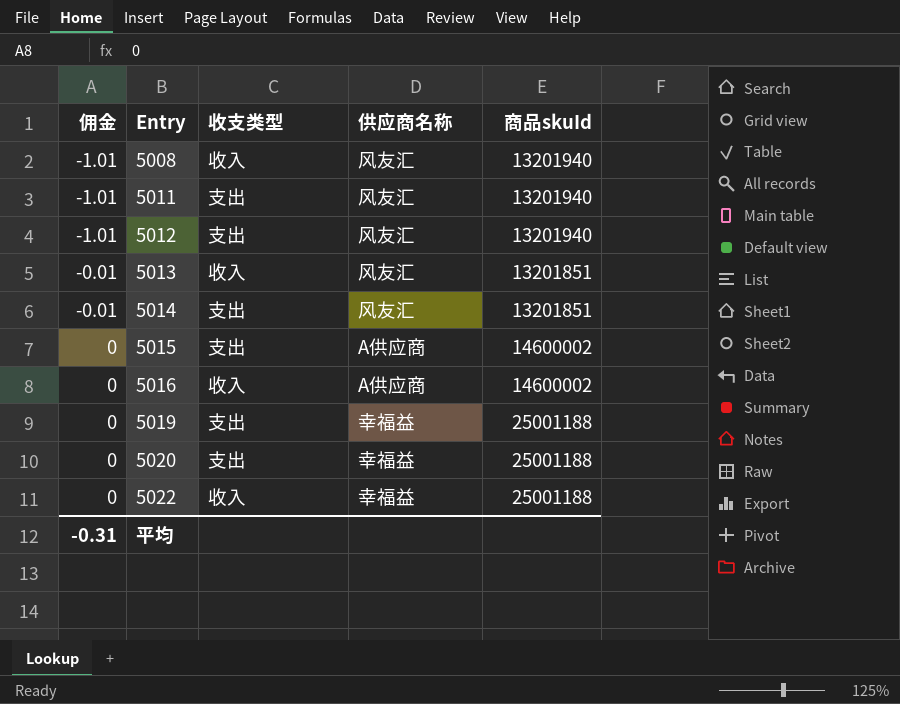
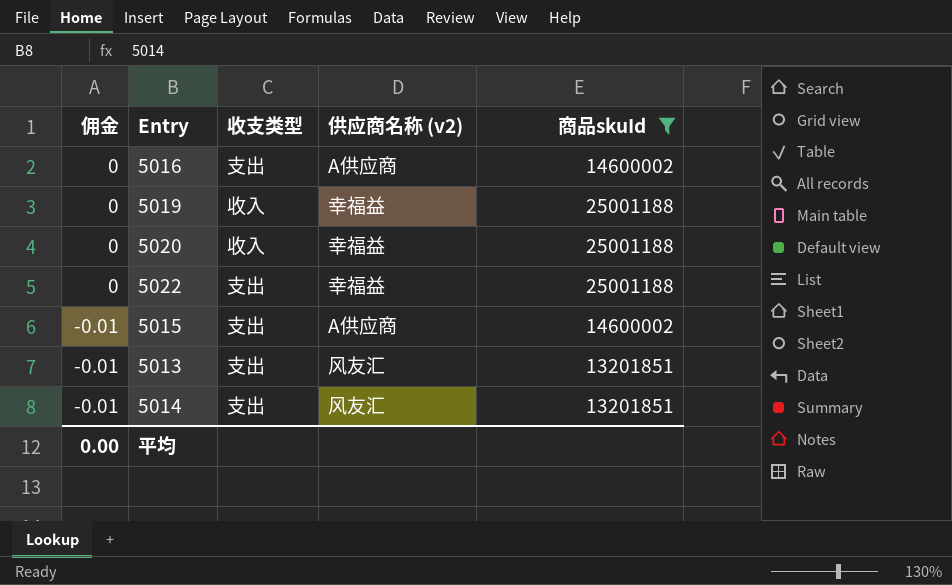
filter: none -> 商品skuId != 13201940
row order: 佣金 ascending -> 佣金 descending
column name: 供应商名称 -> 供应商名称 (v2)
5016 | 收支类型: 收入 -> 支出
5019 | 收支类型: 支出 -> 收入
5020 | 收支类型: 支出 -> 收入
5022 | 收支类型: 收入 -> 支出
5015 | 佣金: 0 -> -0.01
5013 | 收支类型: 收入 -> 支出
平均 | 佣金: -0.31 -> 0.00

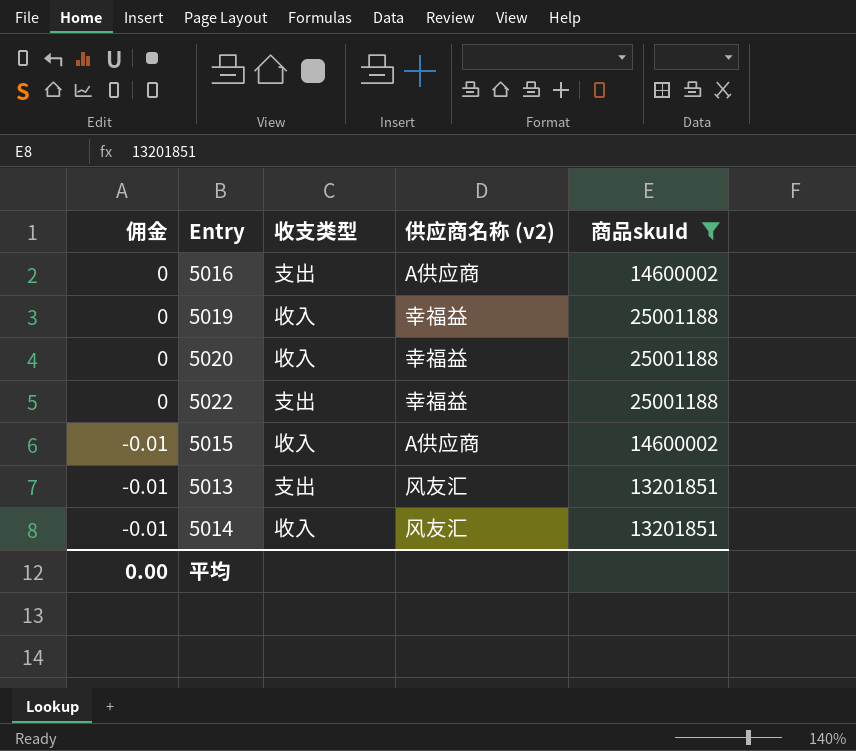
5015 | 收支类型: 支出 -> 收入
5014 | 收支类型: 支出 -> 收入

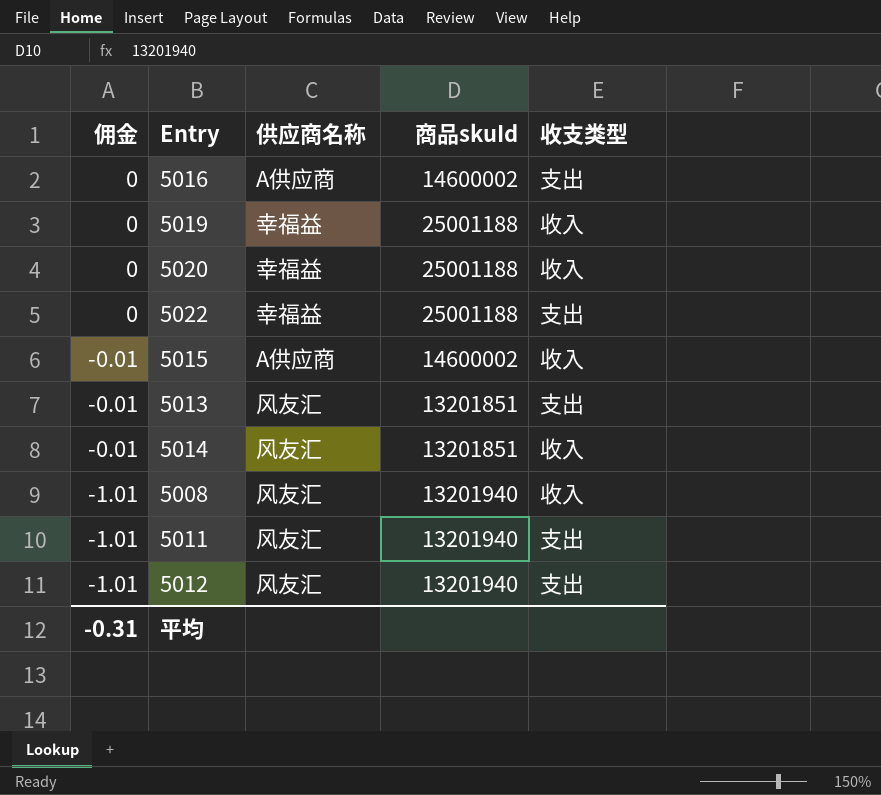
filter: 商品skuId != 13201940 -> none
column name: 供应商名称 (v2) -> 供应商名称
column 收支类型 | position: 3 -> 5
平均 | 佣金: 0.00 -> -0.31

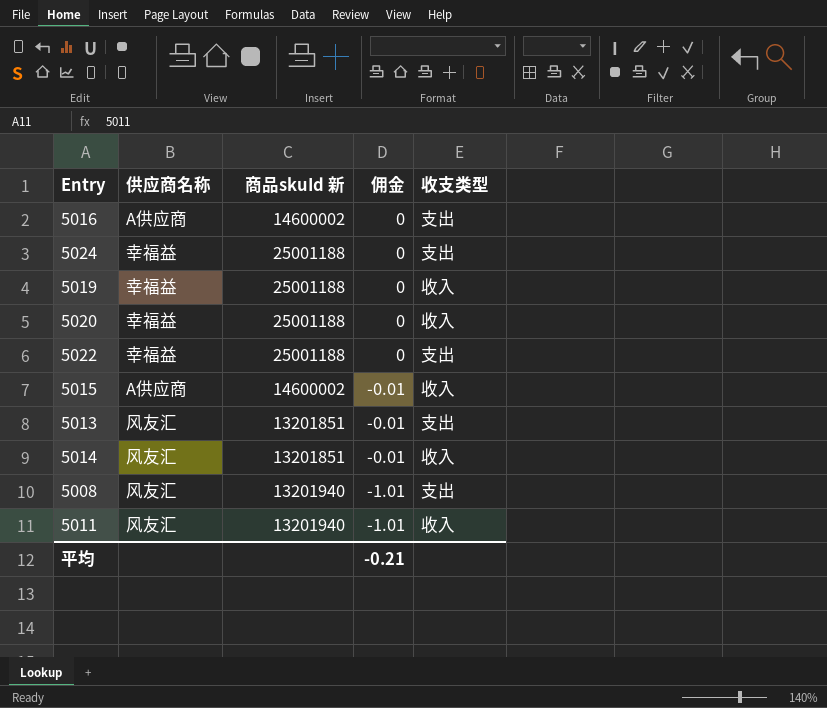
column name: 商品skuId -> 商品skuId 新
column 佣金 | position: 1 -> 4
row 5012: -1.01 | 风友汇 | 13201940 | 支出 -> none
row 5024: none -> 幸福益 | 25001188 | 0 | 支出
5008 | 收支类型: 收入 -> 支出
5011 | 收支类型: 支出 -> 收入
平均 | 佣金: -0.31 -> -0.21

